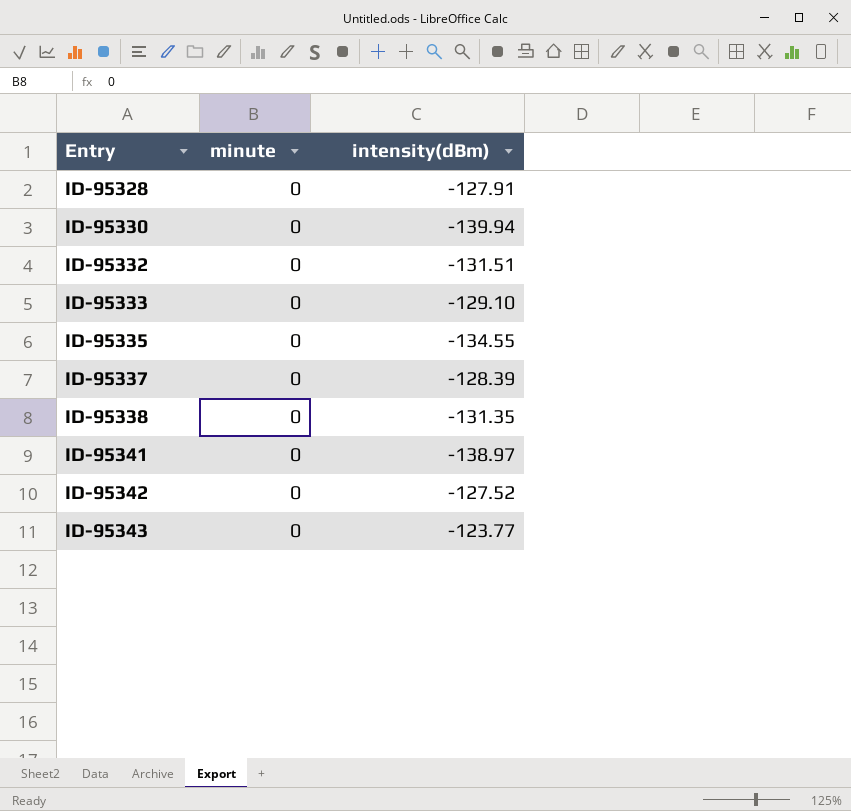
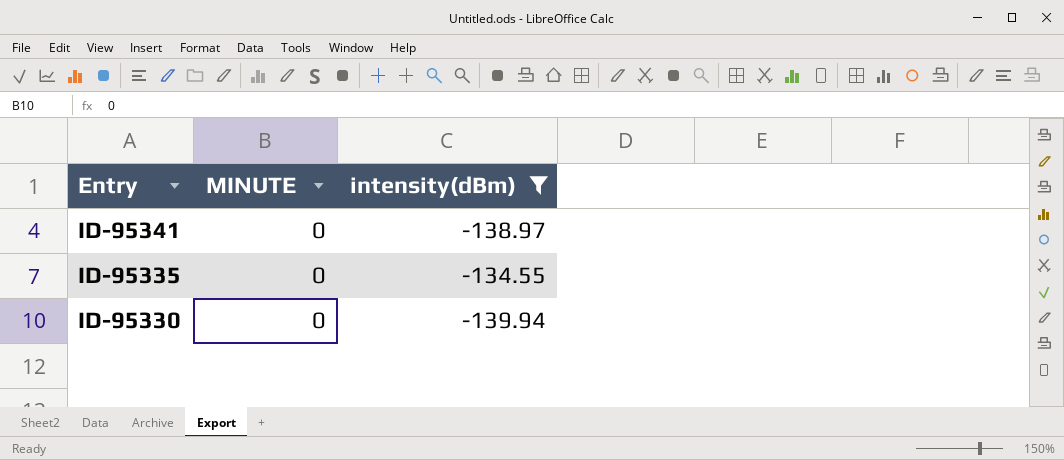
filter: none -> intensity(dBm) <= -134.55
row order: Entry ascending -> Entry descending
column name: minute -> MINUTE

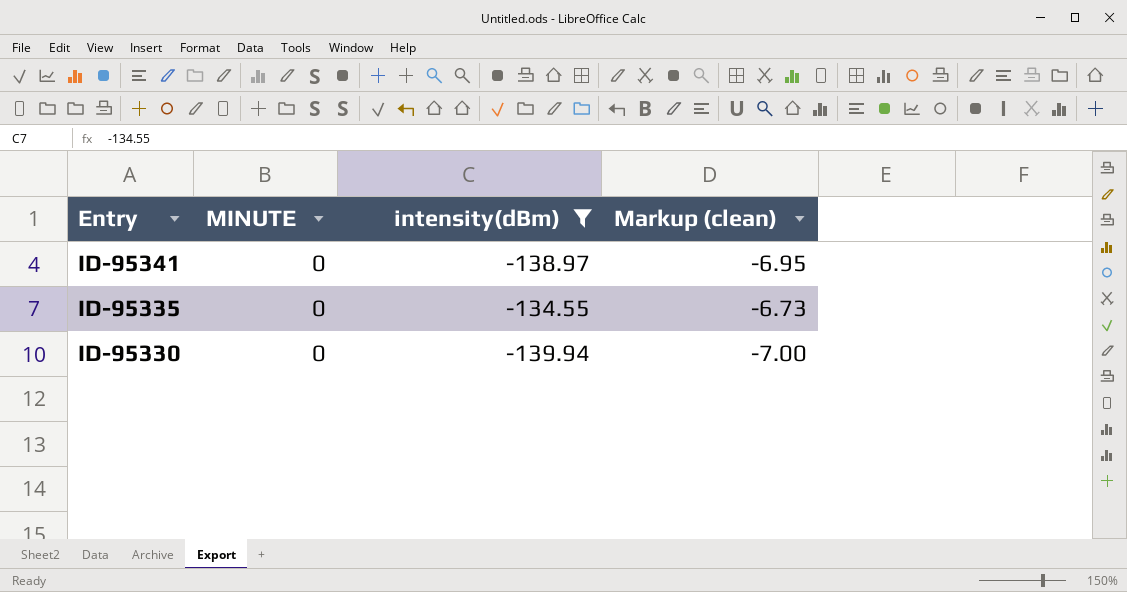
column Markup (clean) | formula: none -> [intensity(dBm)] * 0.05

